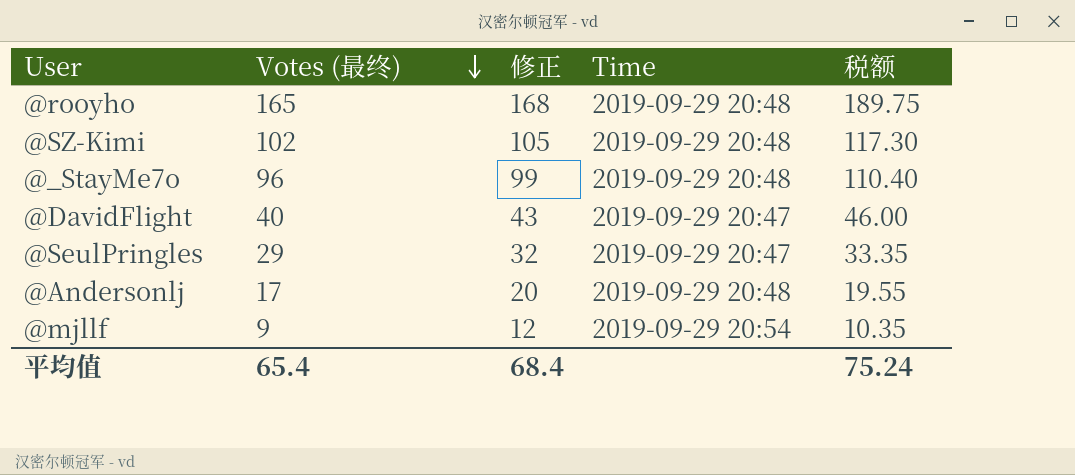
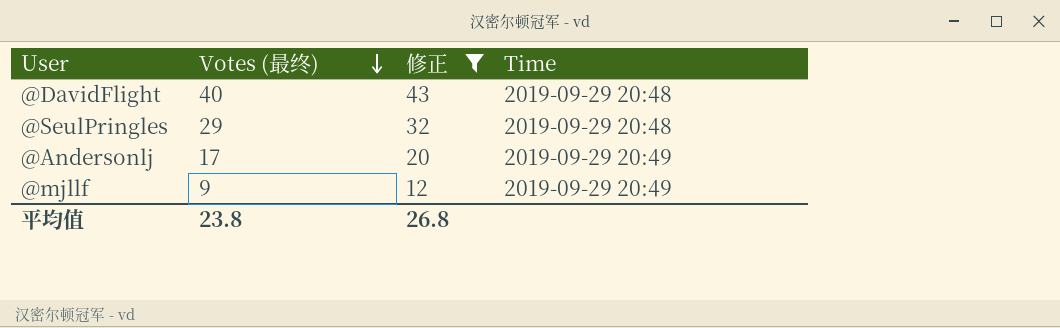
filter: none -> 修正 <= 43
column 税额 | formula: [Votes (最终)] * 1.15 -> none
@DavidFlight | Time: 2019-09-29 20:47 -> 2019-09-29 20:48
@SeulPringles | Time: 2019-09-29 20:47 -> 2019-09-29 20:48
@Andersonlj | Time: 2019-09-29 20:48 -> 2019-09-29 20:49
@mjllf | Time: 2019-09-29 20:54 -> 2019-09-29 20:49
平均值 | Votes (最终): 65.4 -> 23.8
平均值 | 修正: 68.4 -> 26.8

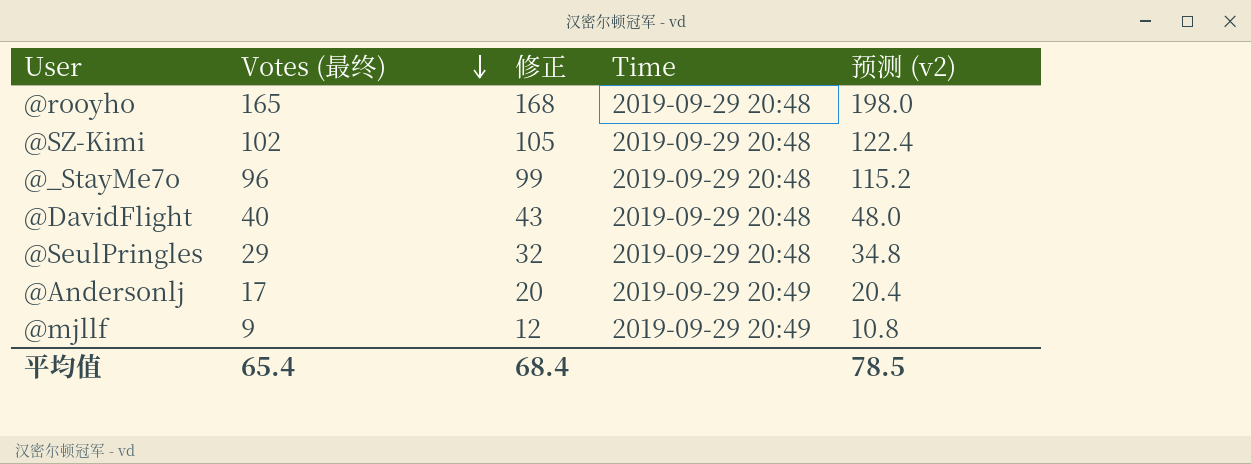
filter: 修正 <= 43 -> none
column 预测 (v2) | formula: none -> [Votes (最终)] * 1.2
平均值 | Votes (最终): 23.8 -> 65.4
平均值 | 修正: 26.8 -> 68.4

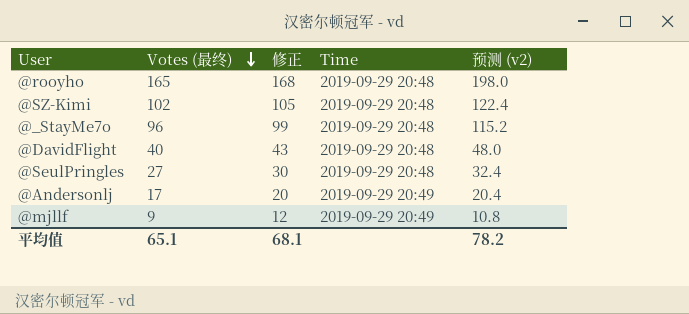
@SeulPringles | Votes (最终): 29 -> 27
@SeulPringles | 修正: 32 -> 30
@SeulPringles | 预测 (v2): 34.8 -> 32.4
平均值 | Votes (最终): 65.4 -> 65.1
平均值 | 修正: 68.4 -> 68.1
平均值 | 预测 (v2): 78.5 -> 78.2

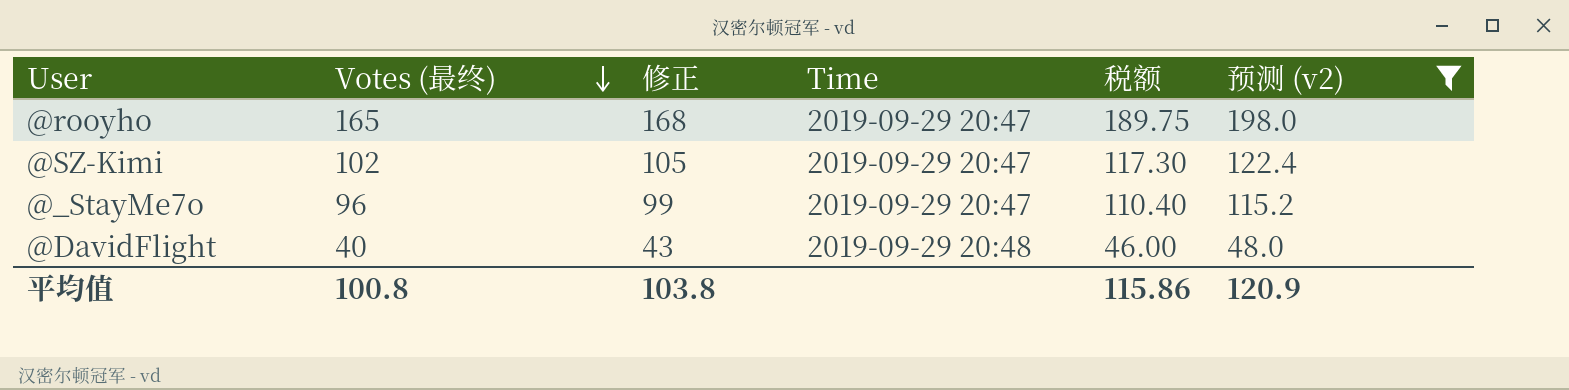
filter: none -> 预测 (v2) >= 48.0
column 税额 | formula: none -> [Votes (最终)] * 1.15
@rooyho | Time: 2019-09-29 20:48 -> 2019-09-29 20:47
@SZ-Kimi | Time: 2019-09-29 20:48 -> 2019-09-29 20:47
@_StayMe7o | Time: 2019-09-29 20:48 -> 2019-09-29 20:47
平均值 | Votes (最终): 65.1 -> 100.8
平均值 | 修正: 68.1 -> 103.8
平均值 | 预测 (v2): 78.2 -> 120.9

